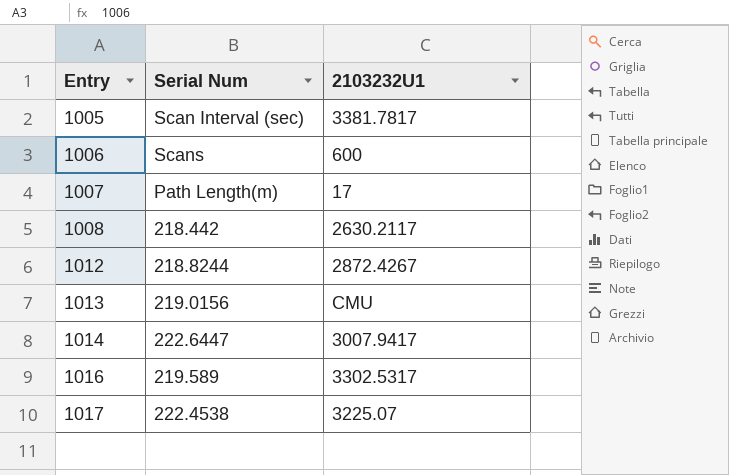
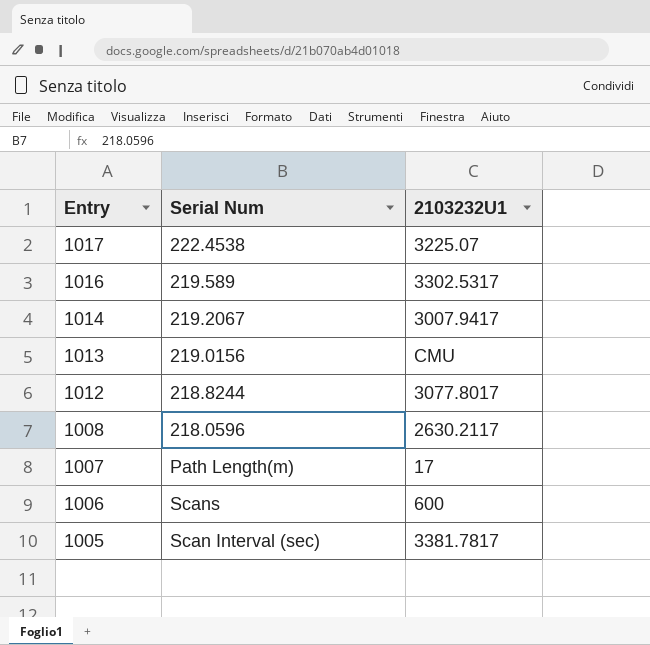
row order: Entry ascending -> Entry descending
1014 | Serial Num: 222.6447 -> 219.2067
1012 | 2103232U1: 2872.4267 -> 3077.8017
1008 | Serial Num: 218.442 -> 218.0596

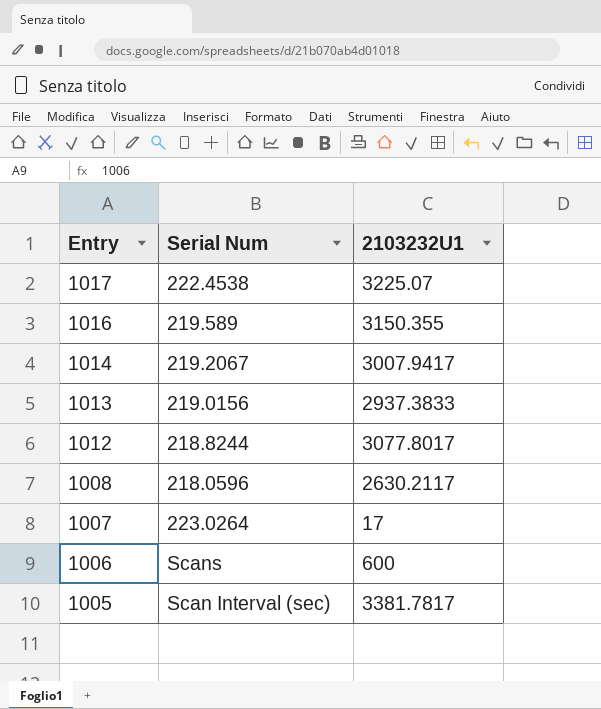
1016 | 2103232U1: 3302.5317 -> 3150.355
1013 | 2103232U1: CMU -> 2937.3833
1007 | Serial Num: Path Length(m) -> 223.0264

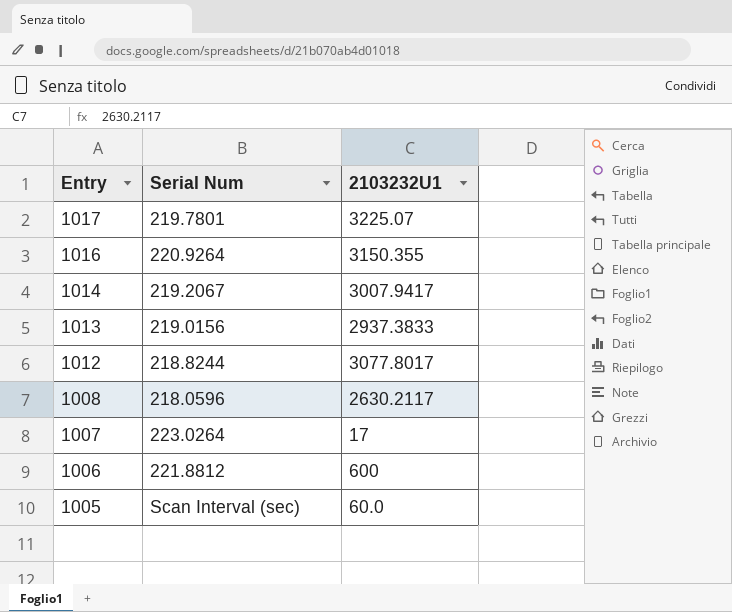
1017 | Serial Num: 222.4538 -> 219.7801
1016 | Serial Num: 219.589 -> 220.9264
1006 | Serial Num: Scans -> 221.8812
1005 | 2103232U1: 3381.7817 -> 60.0

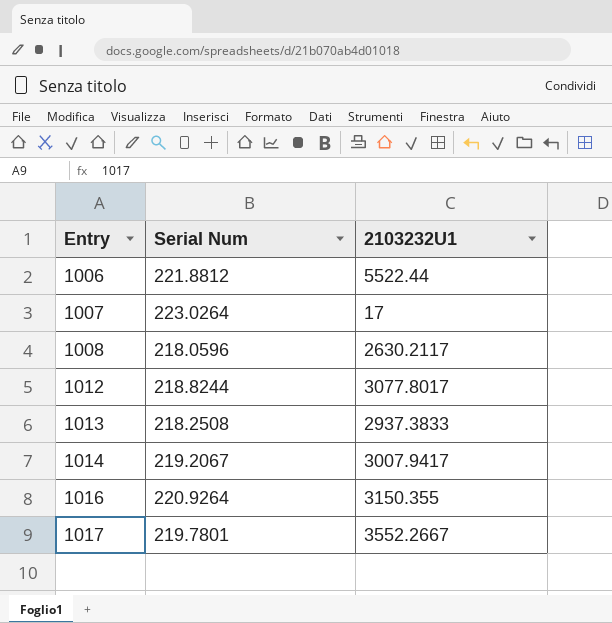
row order: Entry descending -> Entry ascending
row 1005: Scan Interval (sec) | 60.0 -> none
1006 | 2103232U1: 600 -> 5522.44
1013 | Serial Num: 219.0156 -> 218.2508
1017 | 2103232U1: 3225.07 -> 3552.2667

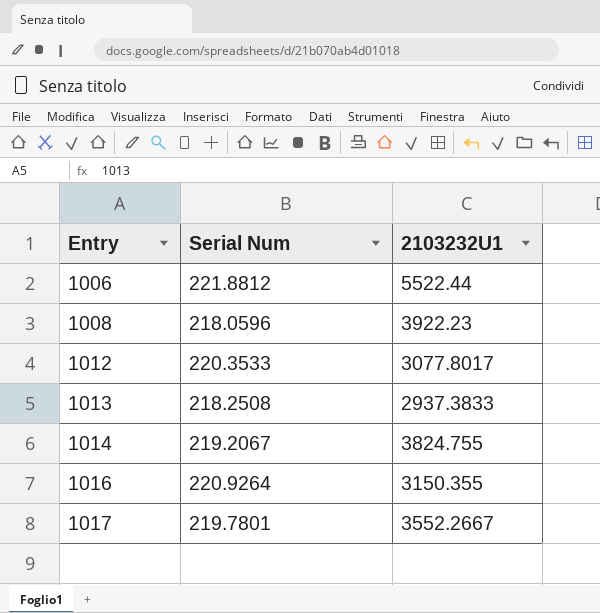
row 1007: 223.0264 | 17 -> none
1008 | 2103232U1: 2630.2117 -> 3922.23
1012 | Serial Num: 218.8244 -> 220.3533
1014 | 2103232U1: 3007.9417 -> 3824.755

